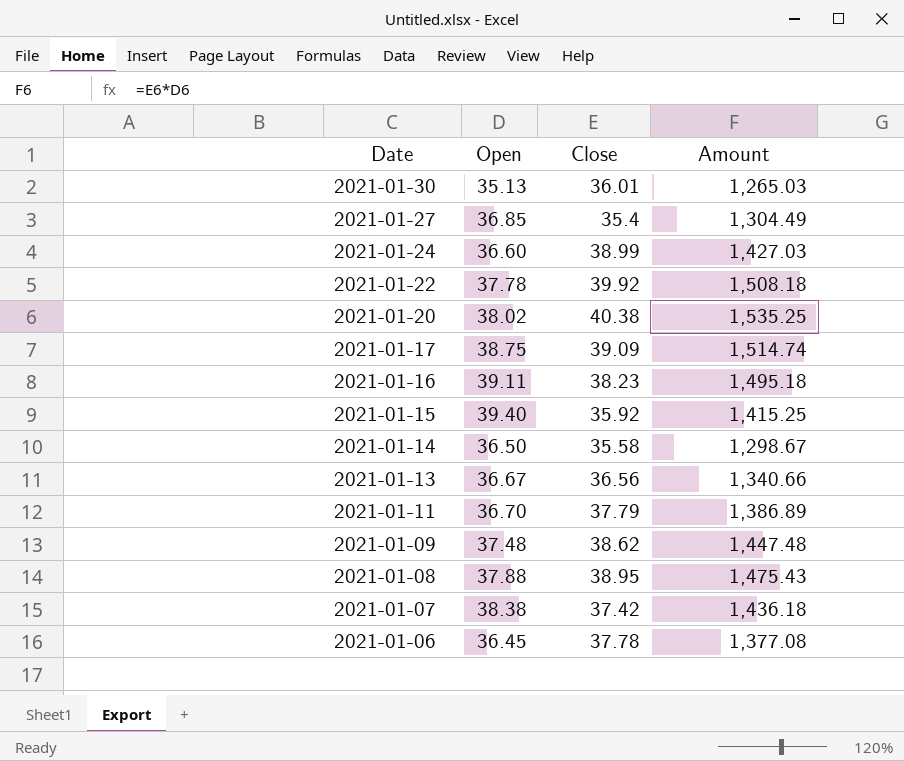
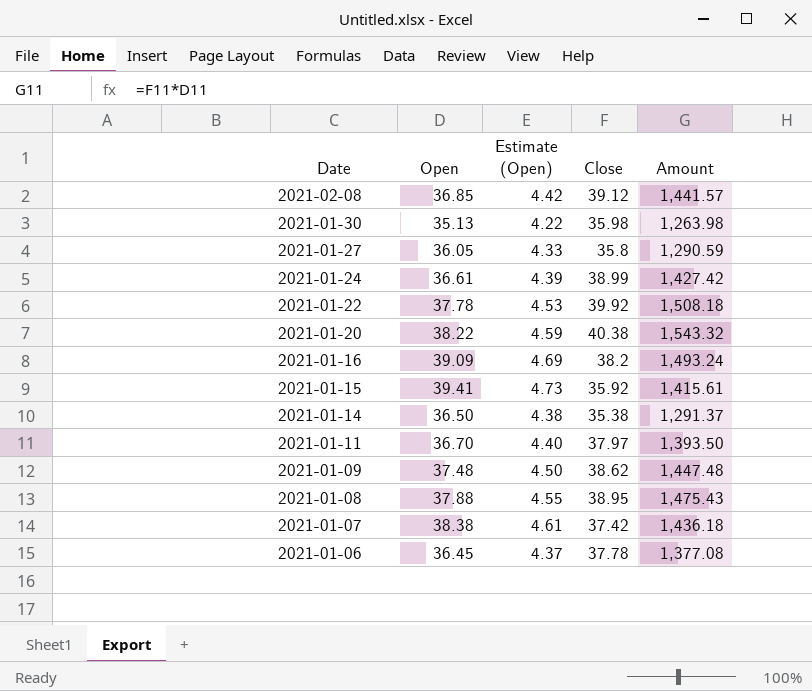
column Estimate (Open) | formula: none -> [Open] * 0.12
row 2021-01-17: 38.75 | 39.09 | 1,514.74 -> none
row 2021-01-13: 36.67 | 36.56 | 1,340.66 -> none
row 2021-02-08: none -> 36.85 | 4.42 | 39.12 | 1,441.57
2021-01-30 | Close: 36.01 -> 35.98
2021-01-30 | Amount: 1,265.03 -> 1,263.98
2021-01-27 | Open: 36.85 -> 36.05
2021-01-27 | Close: 35.4 -> 35.8
2021-01-27 | Amount: 1,304.49 -> 1,290.59
2021-01-24 | Open: 36.60 -> 36.61
2021-01-24 | Amount: 1,427.03 -> 1,427.42
2021-01-20 | Open: 38.02 -> 38.22
2021-01-20 | Amount: 1,535.25 -> 1,543.32
2021-01-16 | Open: 39.11 -> 39.09
2021-01-16 | Close: 38.23 -> 38.2
2021-01-16 | Amount: 1,495.18 -> 1,493.24
2021-01-15 | Open: 39.40 -> 39.41
2021-01-15 | Amount: 1,415.25 -> 1,415.61
2021-01-14 | Close: 35.58 -> 35.38
2021-01-14 | Amount: 1,298.67 -> 1,291.37
2021-01-11 | Close: 37.79 -> 37.97
2021-01-11 | Amount: 1,386.89 -> 1,393.50

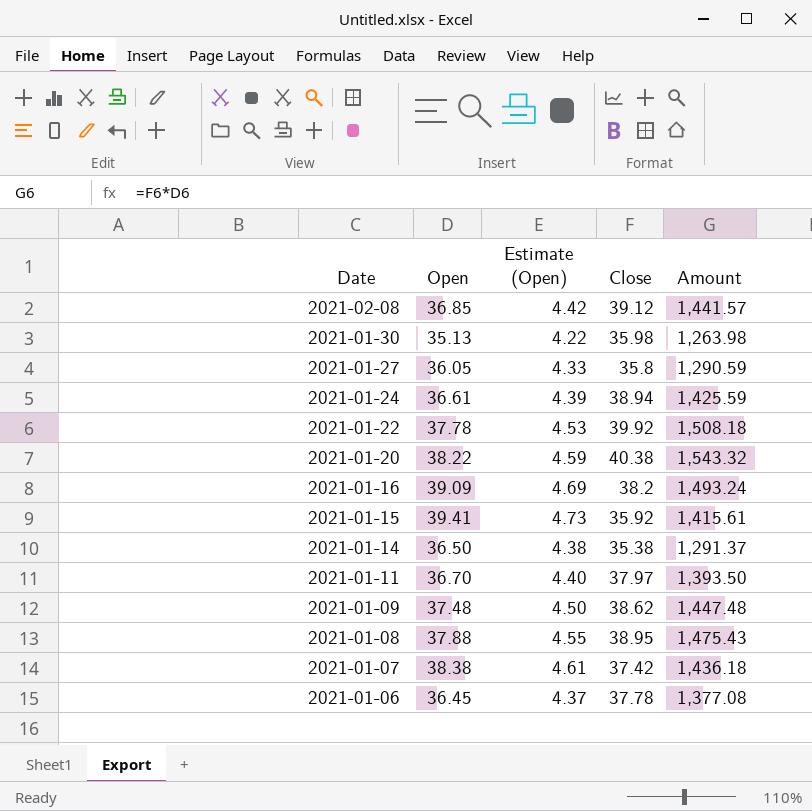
2021-01-24 | Close: 38.99 -> 38.94
2021-01-24 | Amount: 1,427.42 -> 1,425.59

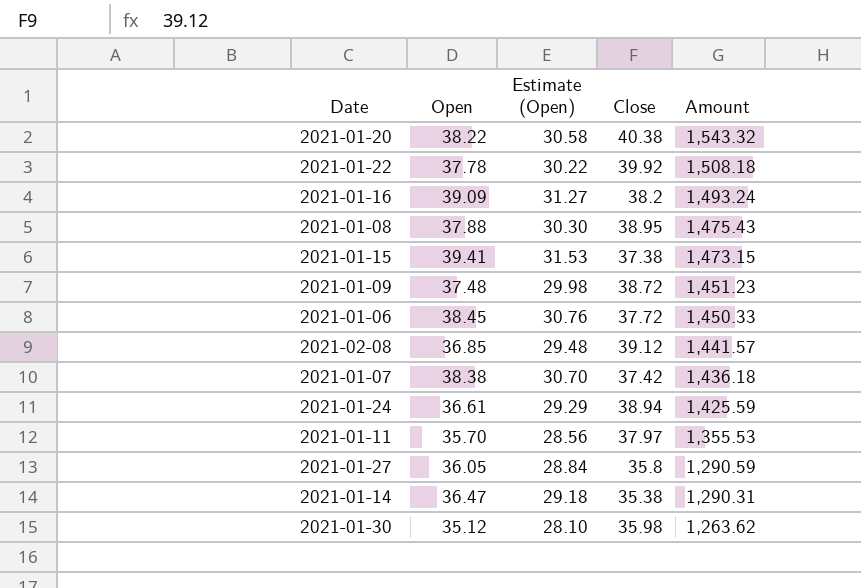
row order: Date descending -> Amount descending
column Estimate (Open) | formula: [Open] * 0.12 -> [Open] * 0.8
2021-01-15 | Close: 35.92 -> 37.38
2021-01-15 | Amount: 1,415.61 -> 1,473.15
2021-01-09 | Close: 38.62 -> 38.72
2021-01-09 | Amount: 1,447.48 -> 1,451.23
2021-01-06 | Open: 36.45 -> 38.45
2021-01-06 | Close: 37.78 -> 37.72
2021-01-06 | Amount: 1,377.08 -> 1,450.33
2021-01-11 | Open: 36.70 -> 35.70
2021-01-11 | Amount: 1,393.50 -> 1,355.53
2021-01-14 | Open: 36.50 -> 36.47
2021-01-14 | Amount: 1,291.37 -> 1,290.31
2021-01-30 | Open: 35.13 -> 35.12
2021-01-30 | Amount: 1,263.98 -> 1,263.62

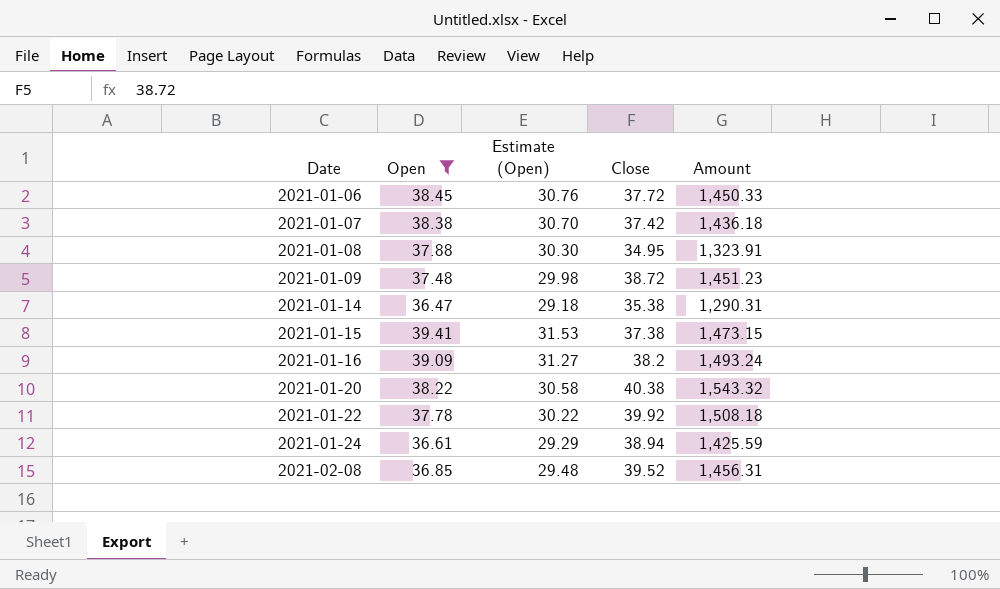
filter: none -> Open >= 36.47
row order: Amount descending -> Date ascending
2021-01-08 | Close: 38.95 -> 34.95
2021-01-08 | Amount: 1,475.43 -> 1,323.91
2021-02-08 | Close: 39.12 -> 39.52
2021-02-08 | Amount: 1,441.57 -> 1,456.31

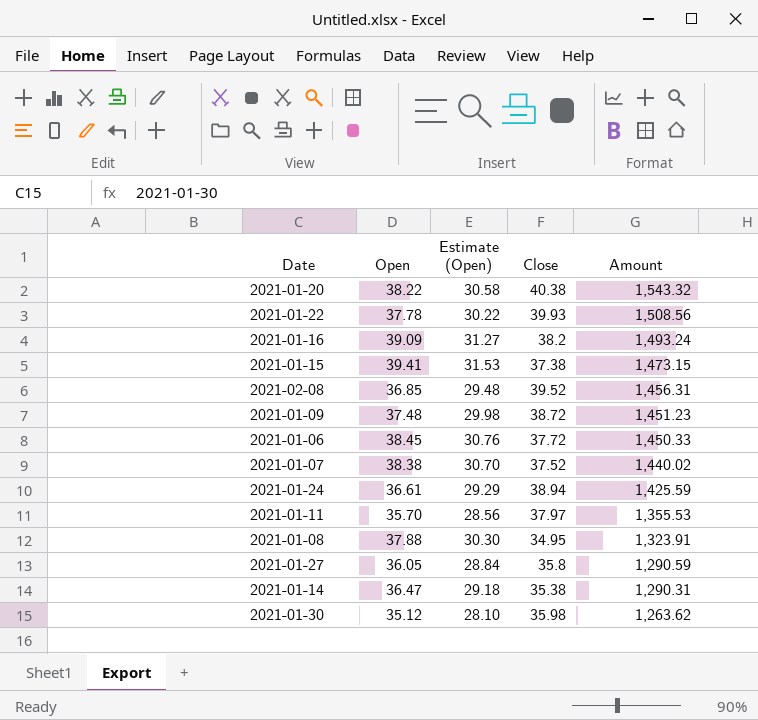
filter: Open >= 36.47 -> none
row order: Date ascending -> Amount descending
2021-01-22 | Close: 39.92 -> 39.93
2021-01-22 | Amount: 1,508.18 -> 1,508.56
2021-01-07 | Close: 37.42 -> 37.52
2021-01-07 | Amount: 1,436.18 -> 1,440.02

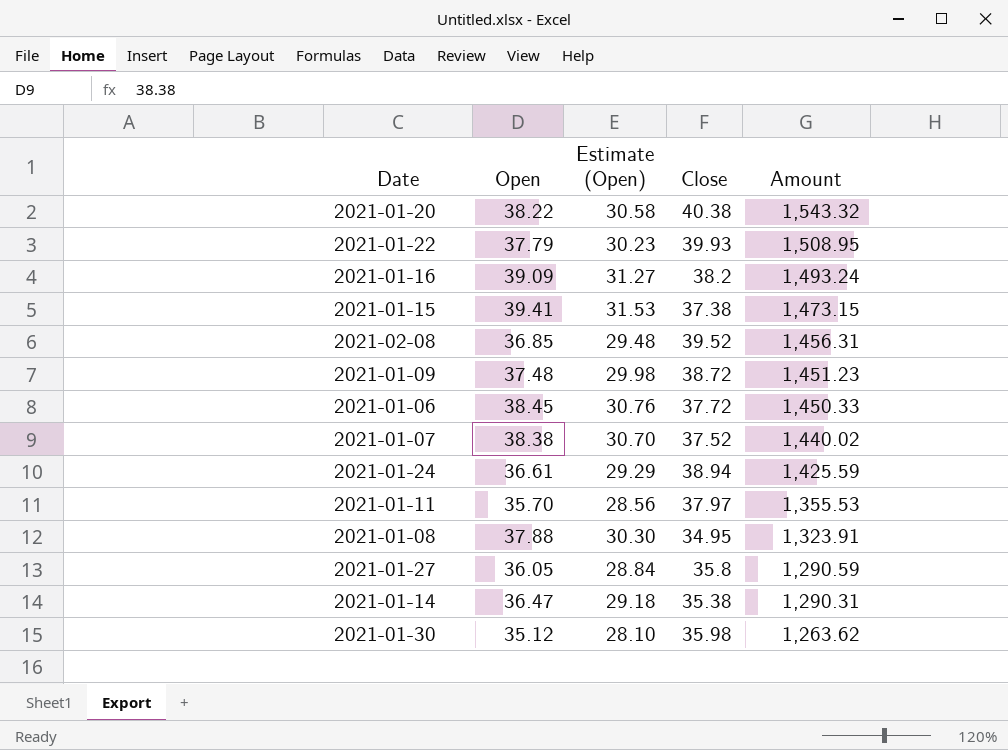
2021-01-22 | Open: 37.78 -> 37.79
2021-01-22 | Estimate (Open): 30.22 -> 30.23
2021-01-22 | Amount: 1,508.56 -> 1,508.95

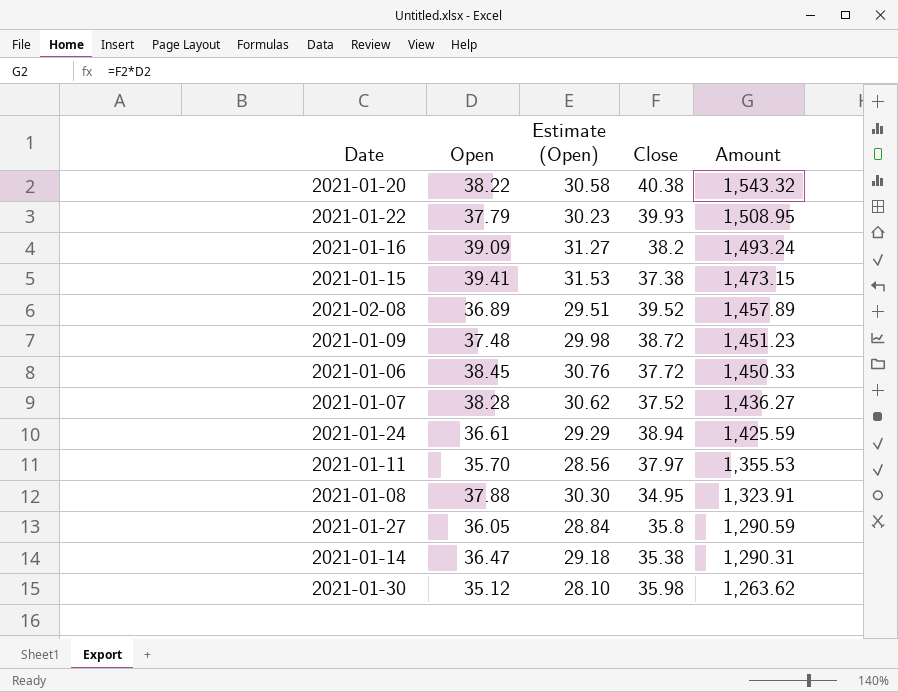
2021-02-08 | Open: 36.85 -> 36.89
2021-02-08 | Estimate (Open): 29.48 -> 29.51
2021-02-08 | Amount: 1,456.31 -> 1,457.89
2021-01-07 | Open: 38.38 -> 38.28
2021-01-07 | Estimate (Open): 30.70 -> 30.62
2021-01-07 | Amount: 1,440.02 -> 1,436.27

